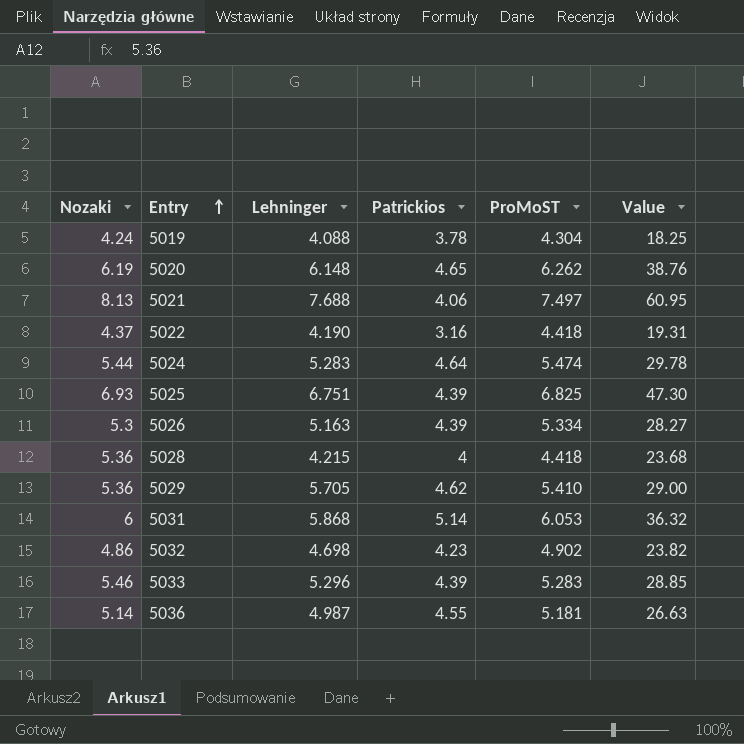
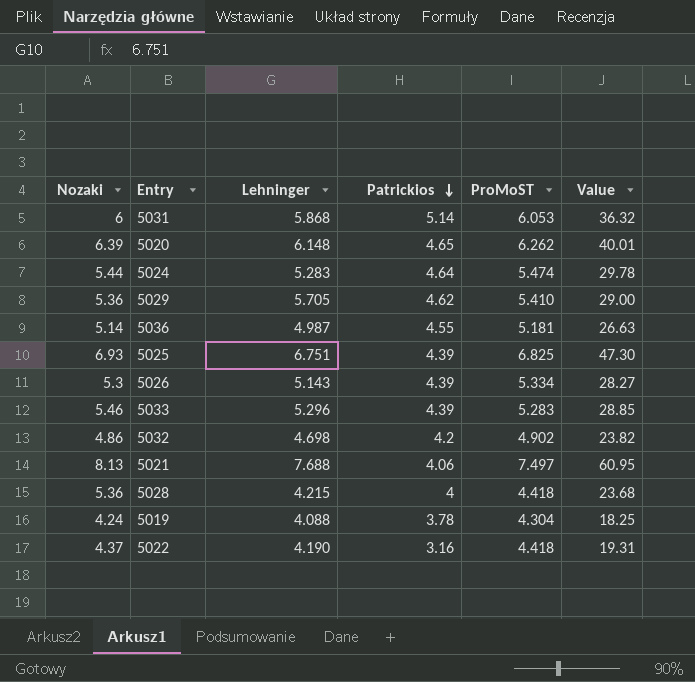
row order: Entry ascending -> Patrickios descending
5020 | Nozaki: 6.19 -> 6.39
5020 | Value: 38.76 -> 40.01
5026 | Lehninger: 5.163 -> 5.143
5032 | Patrickios: 4.23 -> 4.2

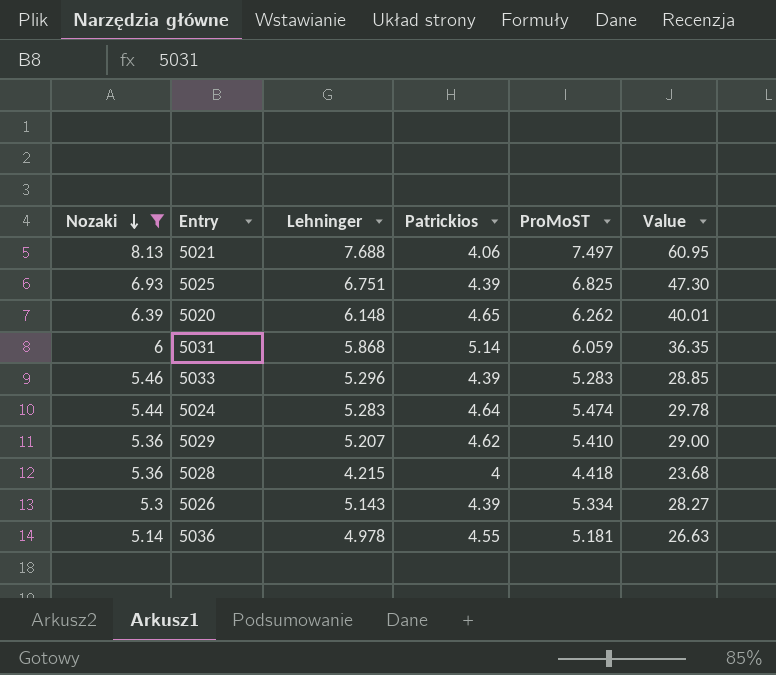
filter: none -> Nozaki >= 5.14
row order: Patrickios descending -> Nozaki descending
5031 | ProMoST: 6.053 -> 6.059
5031 | Value: 36.32 -> 36.35
5029 | Lehninger: 5.705 -> 5.207
5036 | Lehninger: 4.987 -> 4.978

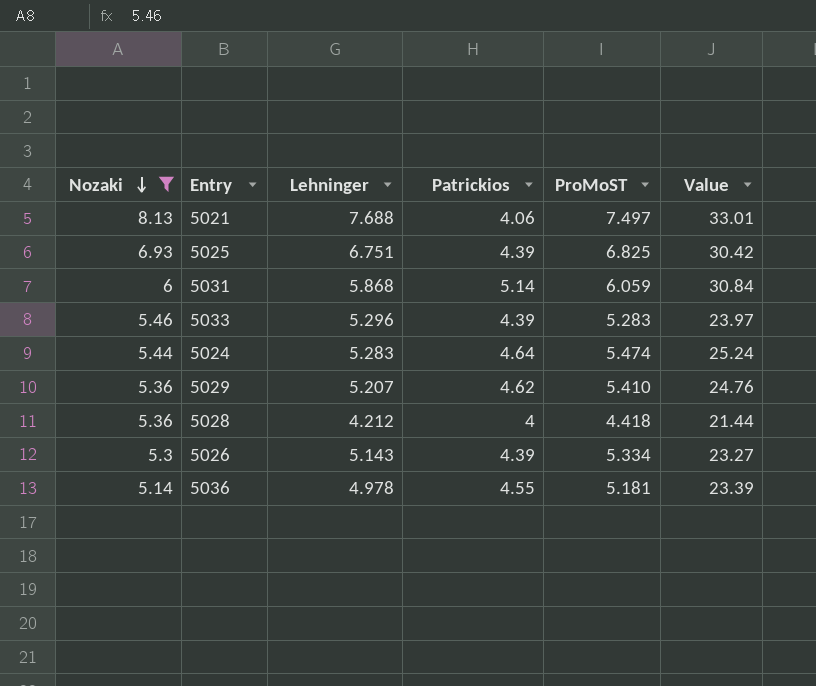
column Value | formula: [Nozaki] * [ProMoST] -> [Nozaki] * [Patrickios]
row 5020: 6.39 | 6.148 | 4.65 | 6.262 | 40.01 -> none
5028 | Lehninger: 4.215 -> 4.212

